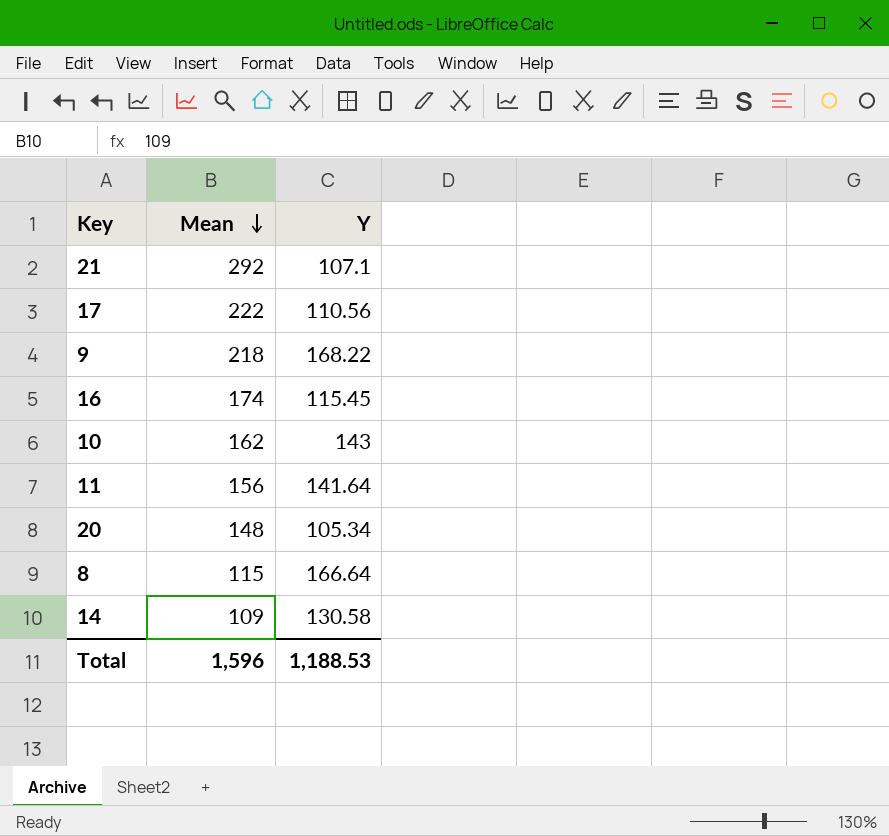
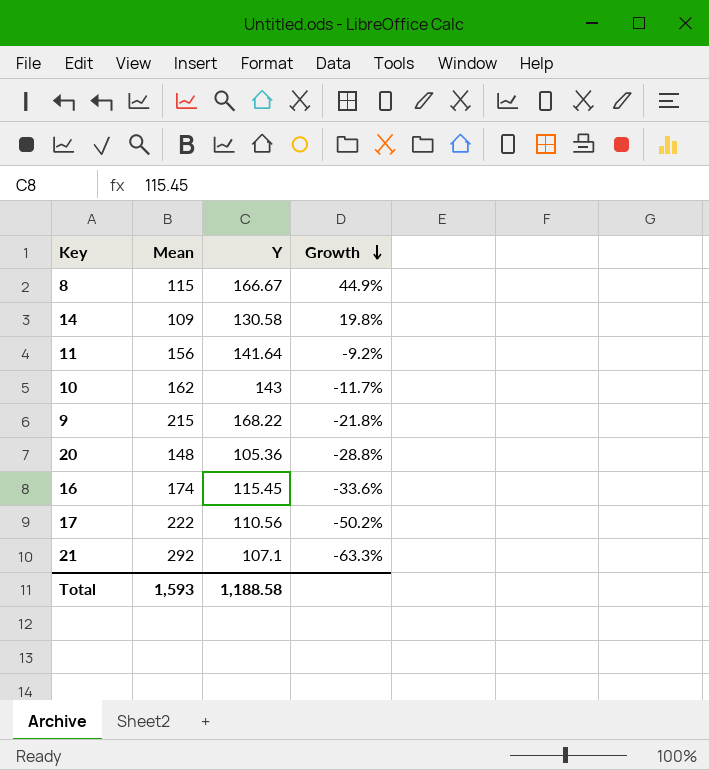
row order: Mean descending -> Growth descending
column Growth | formula: none -> ([Y] - [Mean]) / [Mean]
8 | Y: 166.64 -> 166.67
9 | Mean: 218 -> 215
20 | Y: 105.34 -> 105.36
Total | Mean: 1,596 -> 1,593
Total | Y: 1,188.53 -> 1,188.58

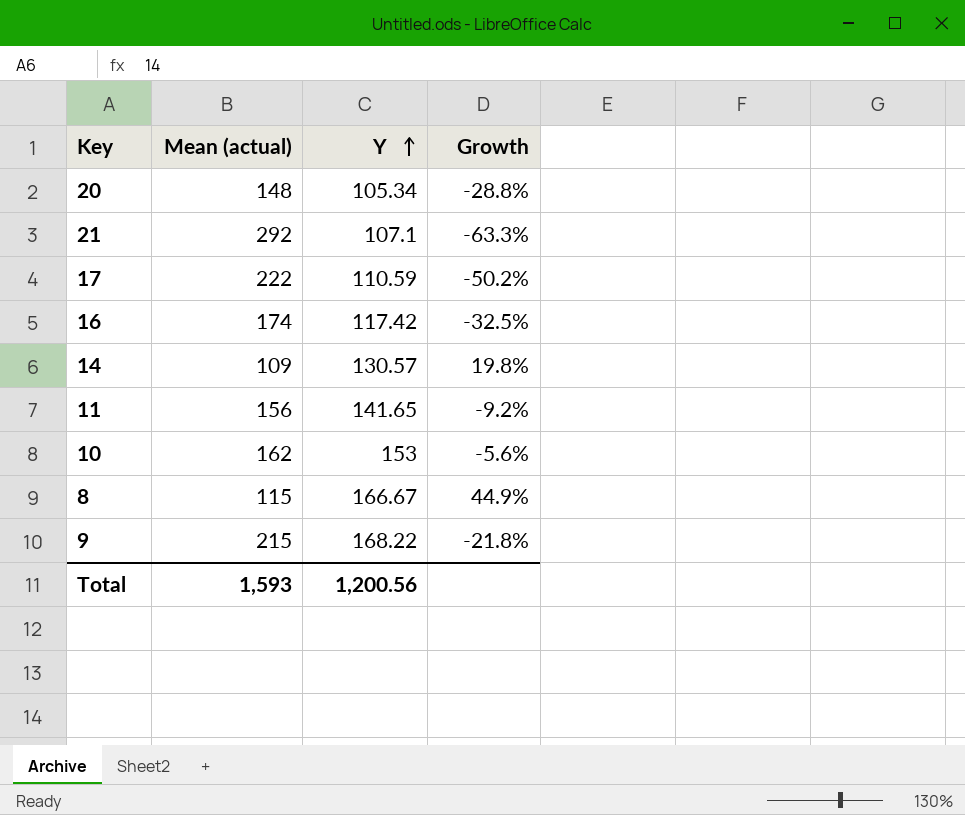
row order: Growth descending -> Y ascending
column name: Mean -> Mean (actual)
20 | Y: 105.36 -> 105.34
17 | Y: 110.56 -> 110.59
16 | Y: 115.45 -> 117.42
16 | Growth: -33.6% -> -32.5%
14 | Y: 130.58 -> 130.57
11 | Y: 141.64 -> 141.65
10 | Y: 143 -> 153
10 | Growth: -11.7% -> -5.6%
Total | Y: 1,188.58 -> 1,200.56

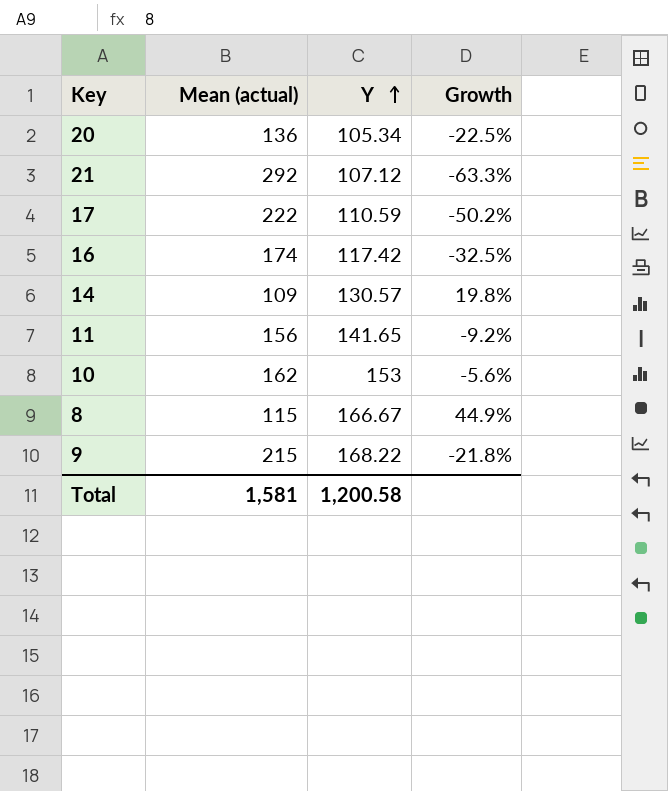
20 | Mean (actual): 148 -> 136
20 | Growth: -28.8% -> -22.5%
21 | Y: 107.1 -> 107.12
Total | Mean (actual): 1,593 -> 1,581
Total | Y: 1,200.56 -> 1,200.58

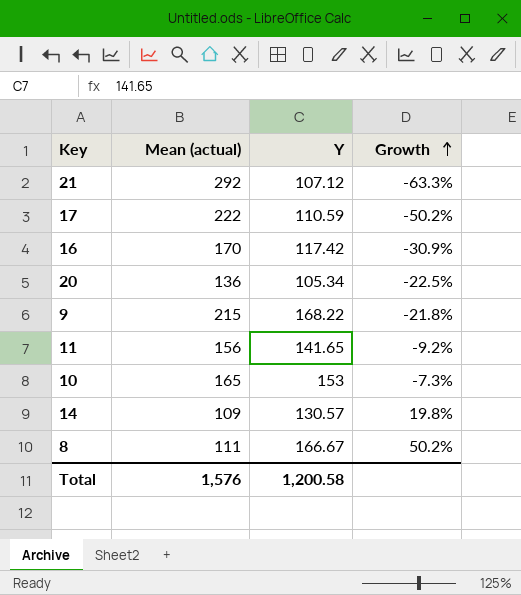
row order: Y ascending -> Growth ascending
16 | Mean (actual): 174 -> 170
16 | Growth: -32.5% -> -30.9%
10 | Mean (actual): 162 -> 165
10 | Growth: -5.6% -> -7.3%
8 | Mean (actual): 115 -> 111
8 | Growth: 44.9% -> 50.2%
Total | Mean (actual): 1,581 -> 1,576

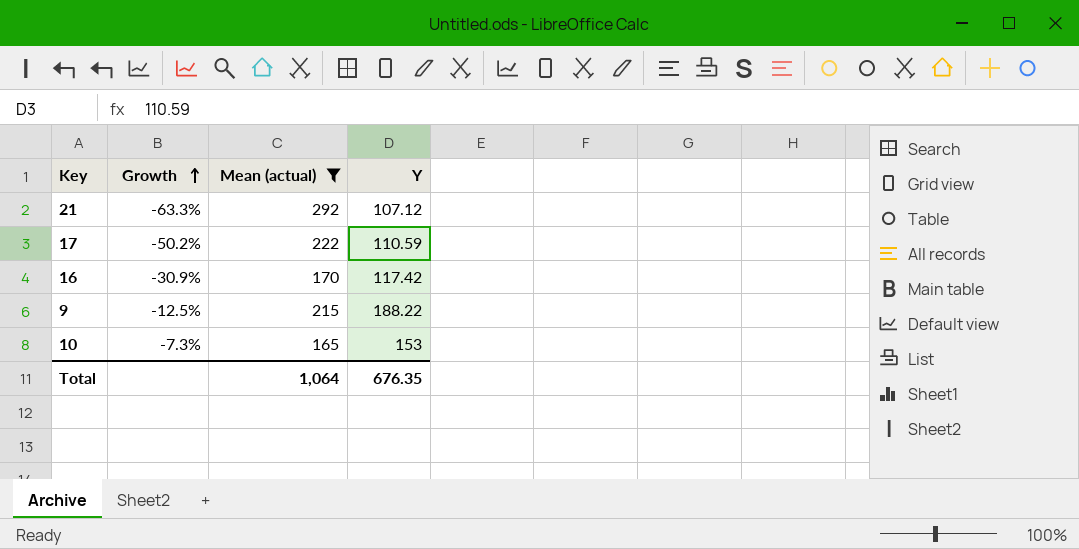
filter: none -> Mean (actual) >= 165
column Growth | position: 4 -> 2
9 | Growth: -21.8% -> -12.5%
9 | Y: 168.22 -> 188.22
Total | Mean (actual): 1,576 -> 1,064
Total | Y: 1,200.58 -> 676.35

